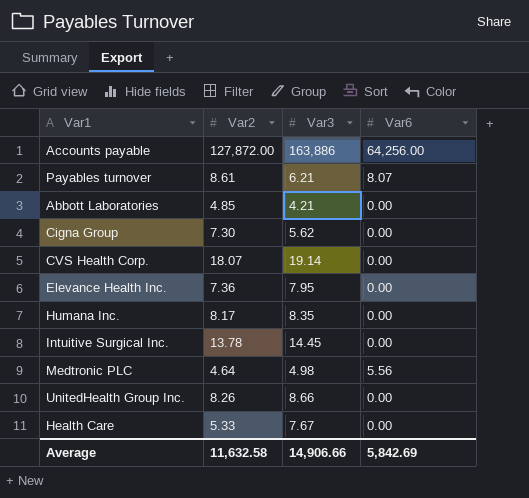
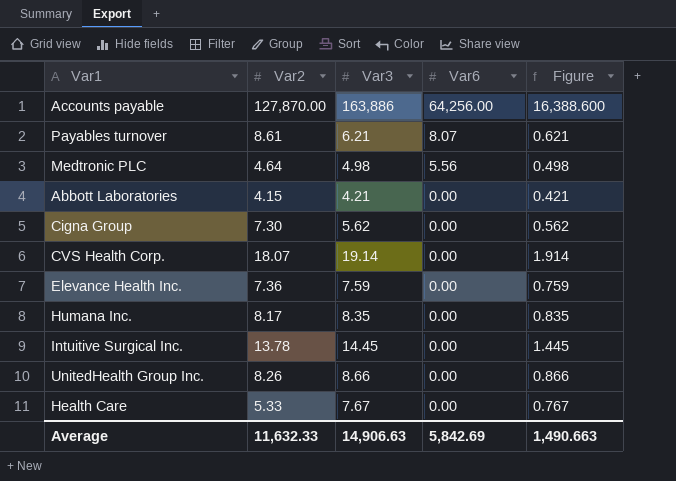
row order: none -> Var6 descending
column Figure | formula: none -> [Var3] * 0.1
Accounts payable | Var2: 127,872.00 -> 127,870.00
Abbott Laboratories | Var2: 4.85 -> 4.15
Elevance Health Inc. | Var3: 7.95 -> 7.59
Average | Var2: 11,632.58 -> 11,632.33
Average | Var3: 14,906.66 -> 14,906.63

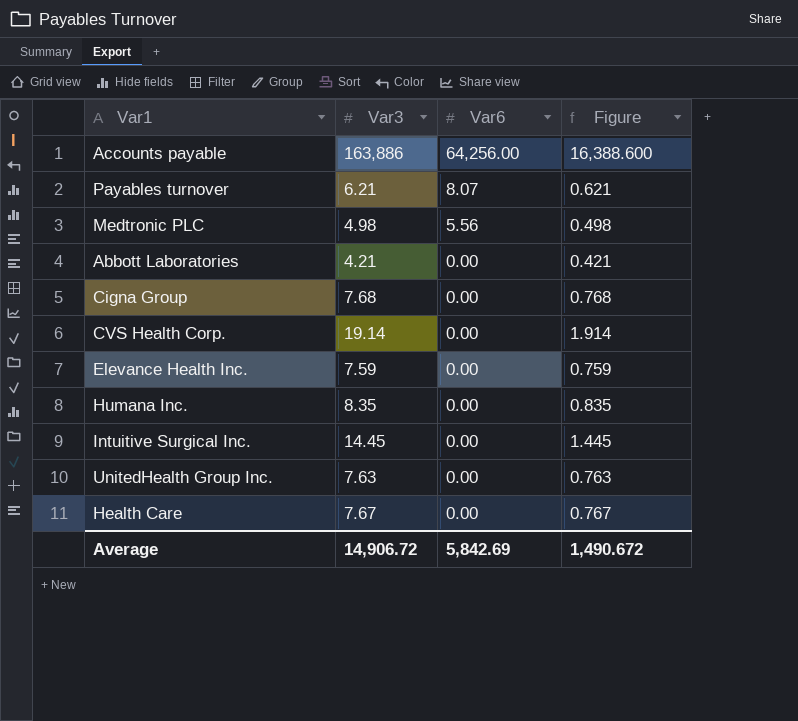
column Var2 | position: 2 -> none
Cigna Group | Var3: 5.62 -> 7.68
Cigna Group | Figure: 0.562 -> 0.768
UnitedHealth Group Inc. | Var3: 8.66 -> 7.63
UnitedHealth Group Inc. | Figure: 0.866 -> 0.763
Average | Var3: 14,906.63 -> 14,906.72
Average | Figure: 1,490.663 -> 1,490.672

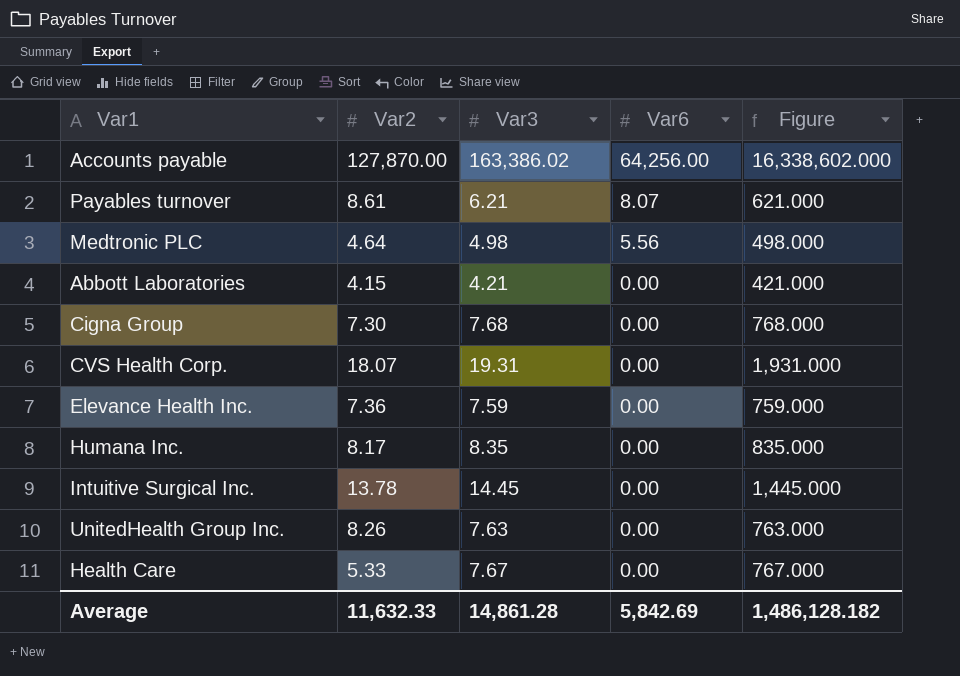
column Var2 | position: none -> 2
column Figure | formula: [Var3] * 0.1 -> [Var3] * 100
Accounts payable | Var3: 163,886 -> 163,386.02
CVS Health Corp. | Var3: 19.14 -> 19.31
Average | Var3: 14,906.72 -> 14,861.28
Average | Figure: 1,490.672 -> 1,486,128.182

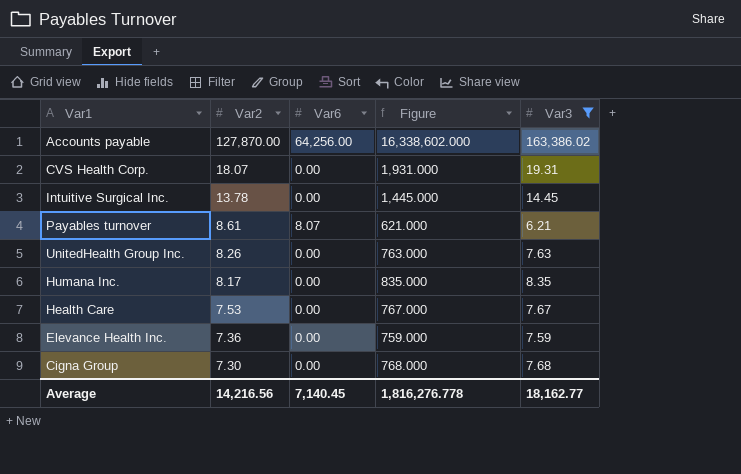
filter: none -> Var3 >= 6.21
row order: Var6 descending -> Var2 descending
column Var3 | position: 3 -> 5
Health Care | Var2: 5.33 -> 7.53
Average | Var2: 11,632.33 -> 14,216.56
Average | Var6: 5,842.69 -> 7,140.45
Average | Figure: 1,486,128.182 -> 1,816,276.778
Average | Var3: 14,861.28 -> 18,162.77

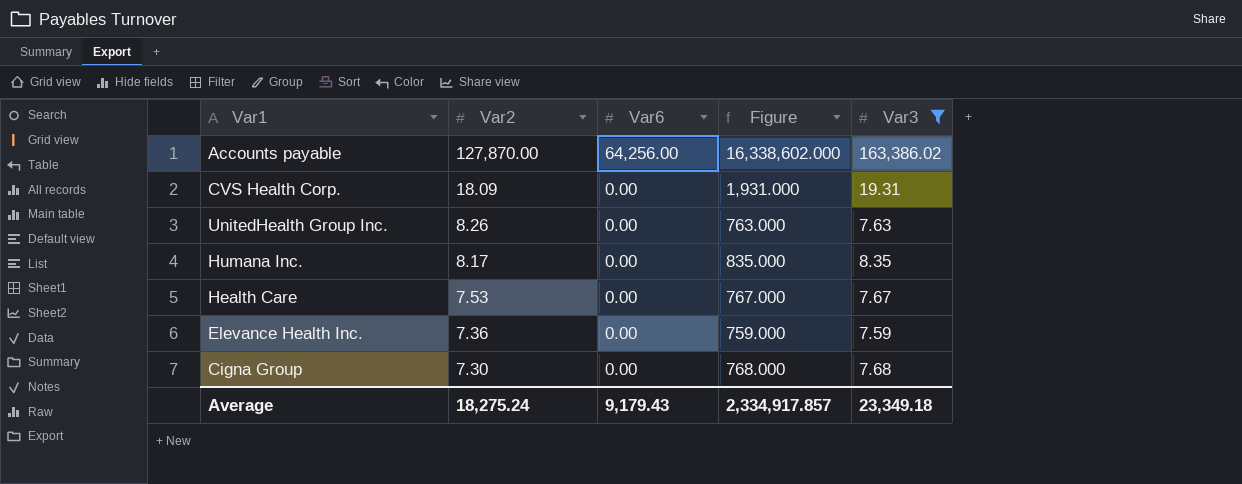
row Intuitive Surgical Inc.: 13.78 | 0.00 | 1,445.000 | 14.45 -> none
row Payables turnover: 8.61 | 8.07 | 621.000 | 6.21 -> none
CVS Health Corp. | Var2: 18.07 -> 18.09
Average | Var2: 14,216.56 -> 18,275.24
Average | Var6: 7,140.45 -> 9,179.43
Average | Figure: 1,816,276.778 -> 2,334,917.857
Average | Var3: 18,162.77 -> 23,349.18

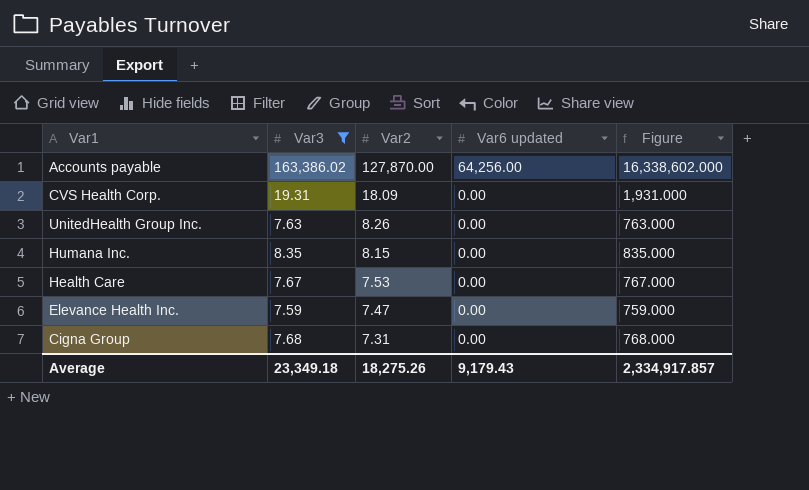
column Var3 | position: 5 -> 2
column name: Var6 -> Var6 updated
Humana Inc. | Var2: 8.17 -> 8.15
Elevance Health Inc. | Var2: 7.36 -> 7.47
Cigna Group | Var2: 7.30 -> 7.31
Average | Var2: 18,275.24 -> 18,275.26

